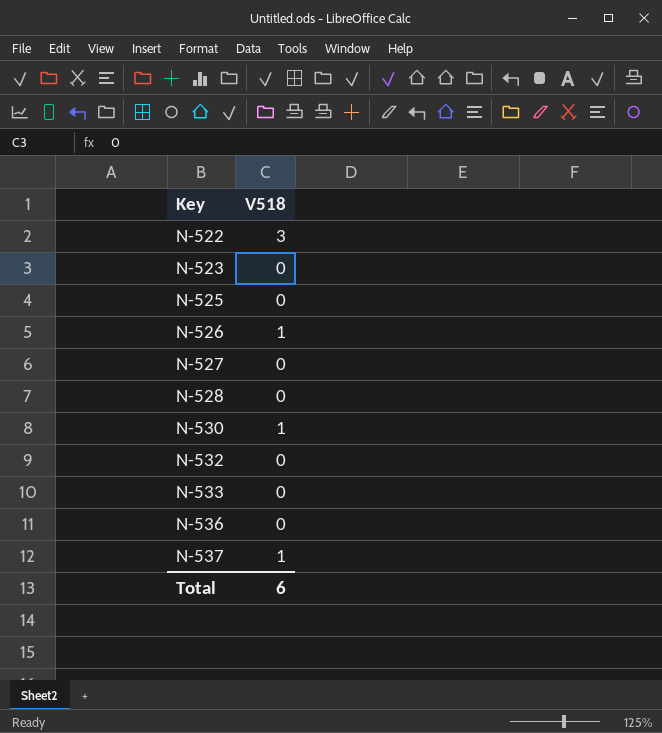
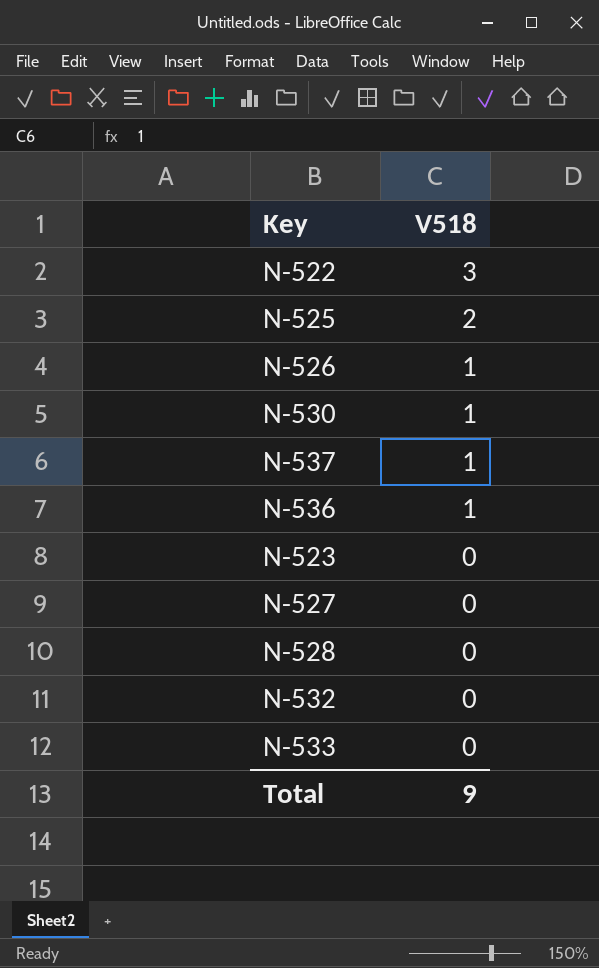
row order: Key ascending -> V518 descending
N-525 | V518: 0 -> 2
N-536 | V518: 0 -> 1
Total | V518: 6 -> 9

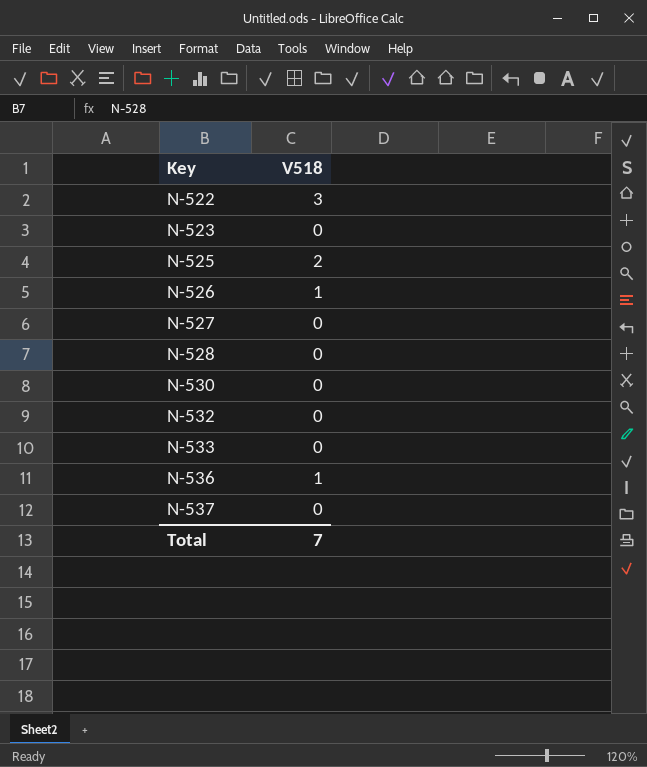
row order: V518 descending -> Key ascending
N-530 | V518: 1 -> 0
N-537 | V518: 1 -> 0
Total | V518: 9 -> 7

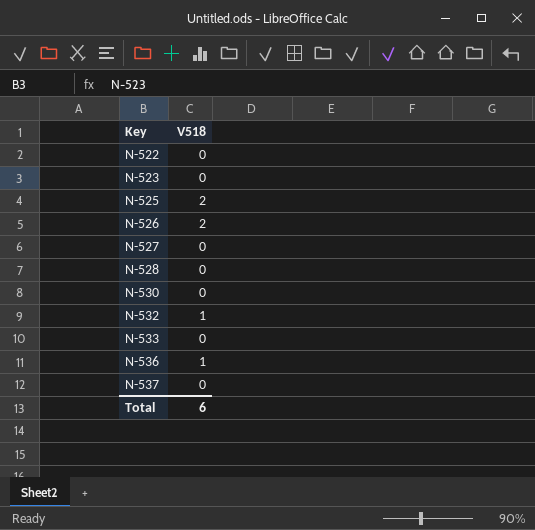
N-522 | V518: 3 -> 0
N-526 | V518: 1 -> 2
N-532 | V518: 0 -> 1
Total | V518: 7 -> 6

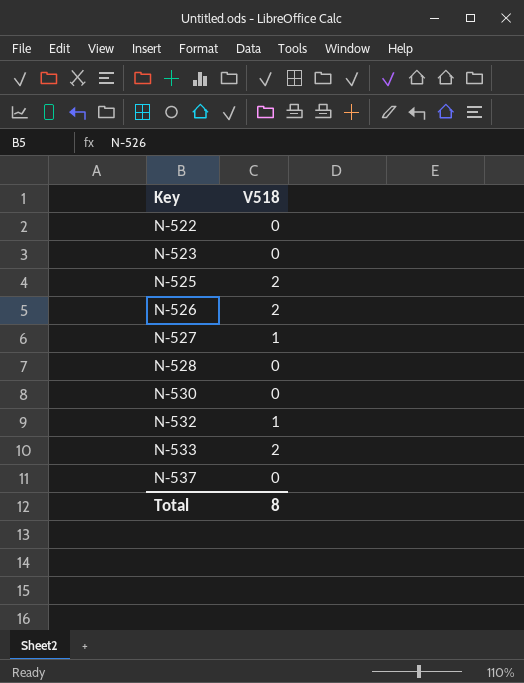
row N-536: 1 -> none
N-527 | V518: 0 -> 1
N-533 | V518: 0 -> 2
Total | V518: 6 -> 8

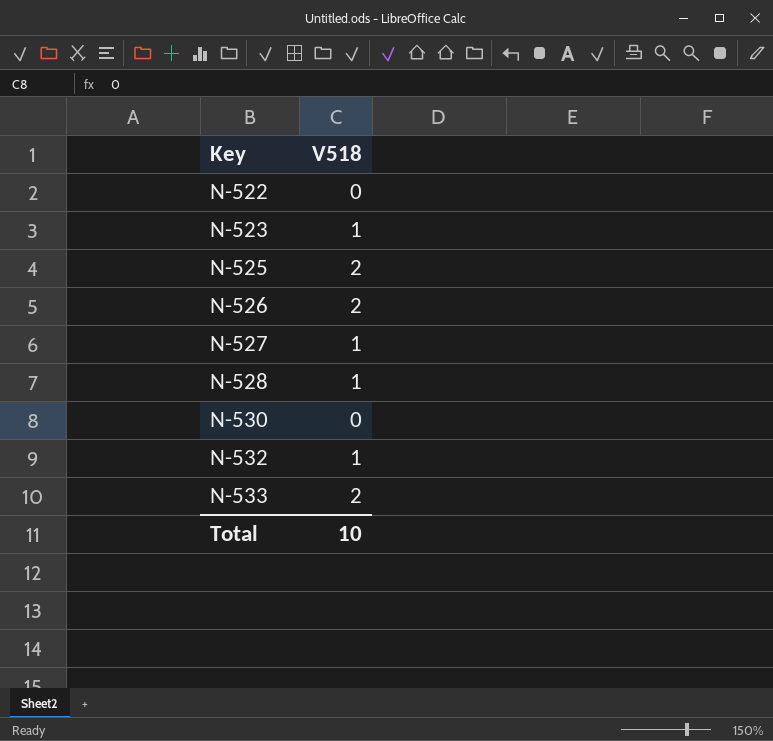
row N-537: 0 -> none
N-523 | V518: 0 -> 1
N-528 | V518: 0 -> 1
Total | V518: 8 -> 10

